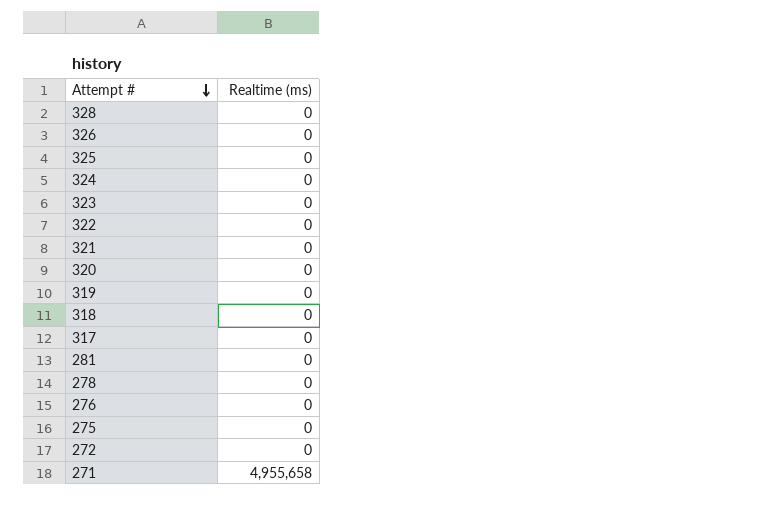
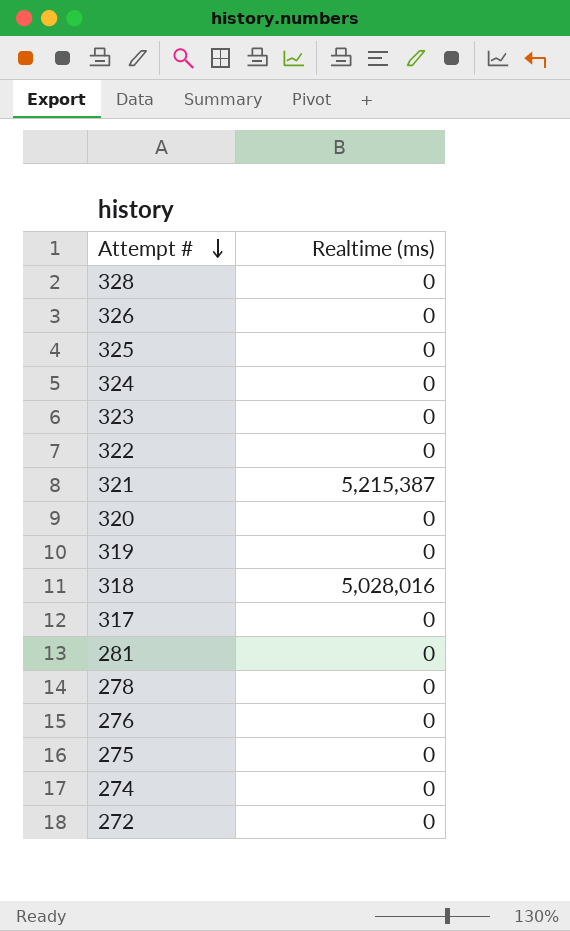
row 271: 4,955,658 -> none
321 | Realtime (ms): 0 -> 5,215,387
318 | Realtime (ms): 0 -> 5,028,016
row 274: none -> 0

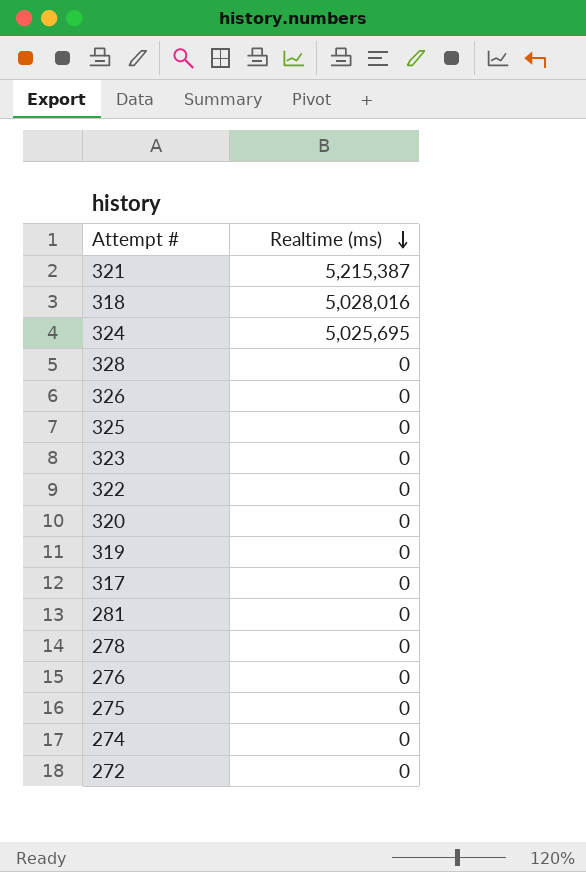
row order: Attempt # descending -> Realtime (ms) descending
324 | Realtime (ms): 0 -> 5,025,695

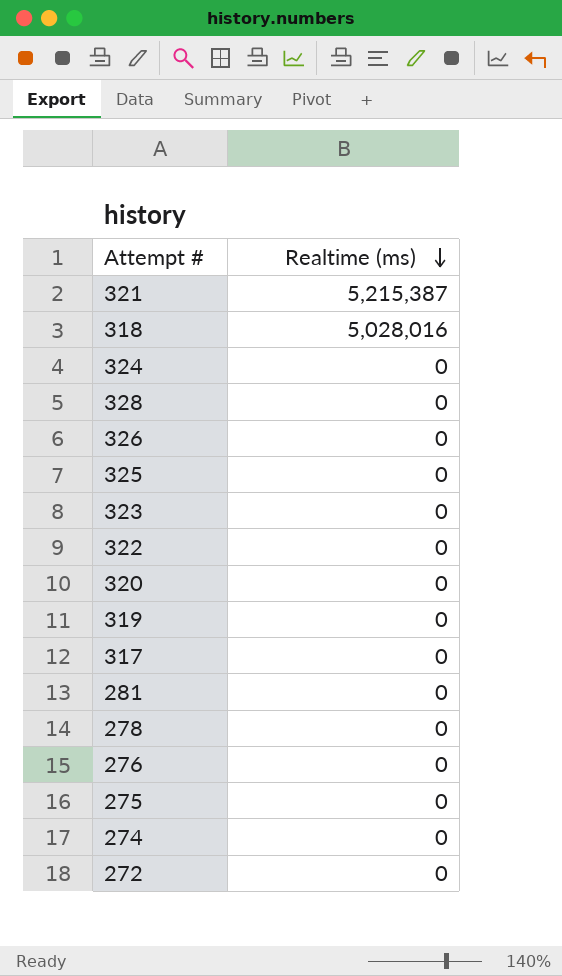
324 | Realtime (ms): 5,025,695 -> 0

